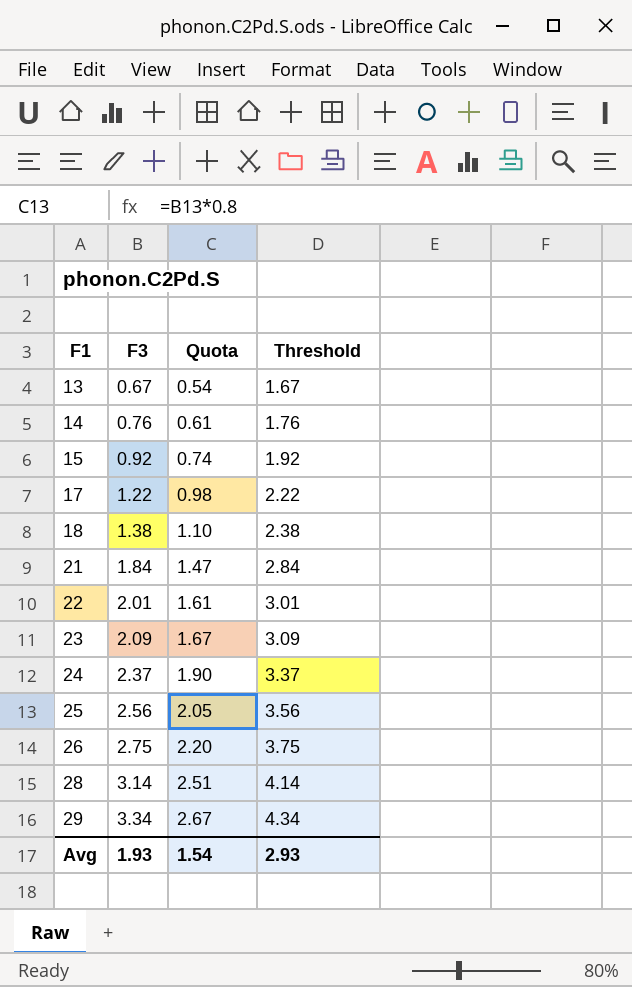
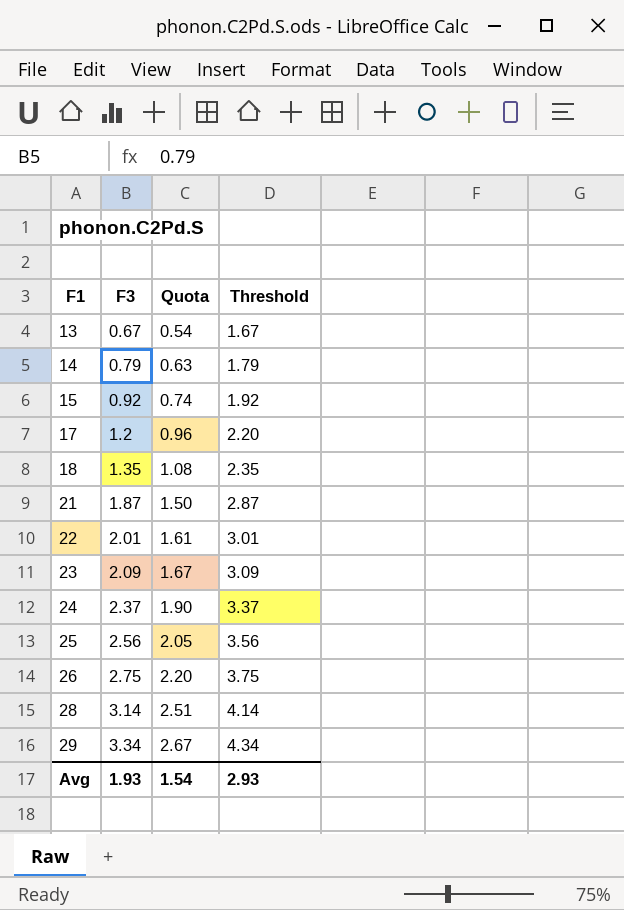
14 | F3: 0.76 -> 0.79
14 | Quota: 0.61 -> 0.63
14 | Threshold: 1.76 -> 1.79
17 | F3: 1.22 -> 1.2
17 | Quota: 0.98 -> 0.96
17 | Threshold: 2.22 -> 2.20
18 | F3: 1.38 -> 1.35
18 | Quota: 1.10 -> 1.08
18 | Threshold: 2.38 -> 2.35
21 | F3: 1.84 -> 1.87
21 | Quota: 1.47 -> 1.50
21 | Threshold: 2.84 -> 2.87

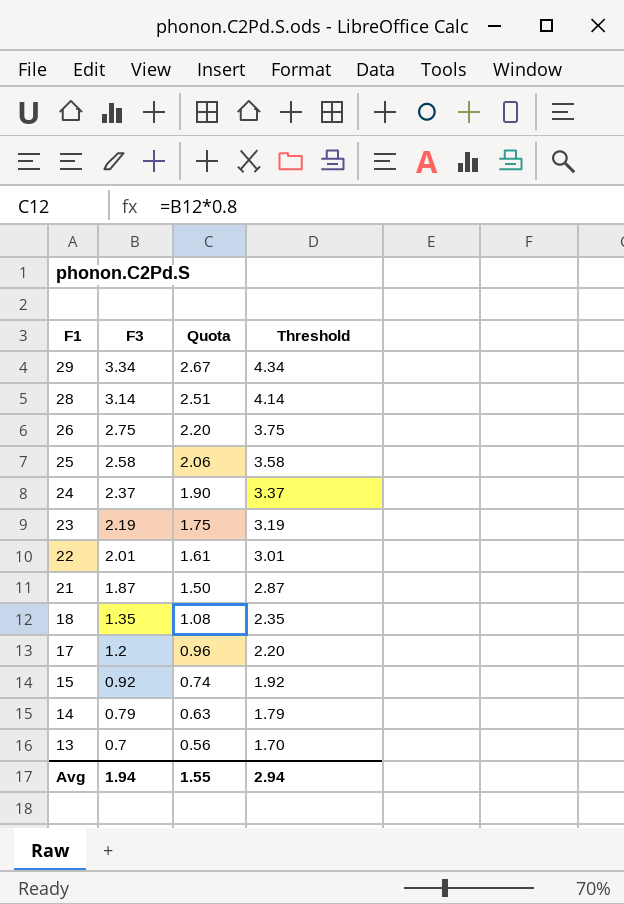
row order: F1 ascending -> F1 descending
25 | F3: 2.56 -> 2.58
25 | Quota: 2.05 -> 2.06
25 | Threshold: 3.56 -> 3.58
23 | F3: 2.09 -> 2.19
23 | Quota: 1.67 -> 1.75
23 | Threshold: 3.09 -> 3.19
13 | F3: 0.67 -> 0.7
13 | Quota: 0.54 -> 0.56
13 | Threshold: 1.67 -> 1.70
Avg | F3: 1.93 -> 1.94
Avg | Quota: 1.54 -> 1.55
Avg | Threshold: 2.93 -> 2.94

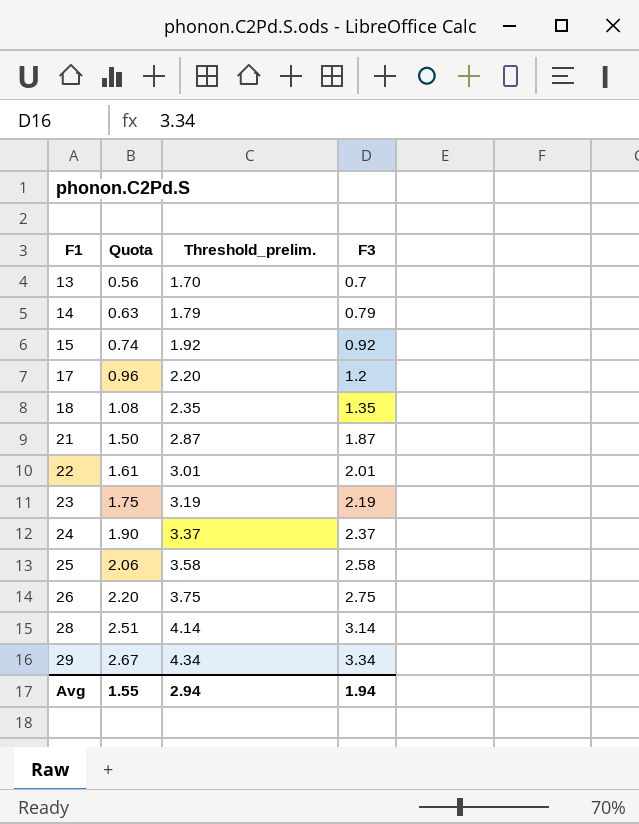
row order: F1 descending -> F1 ascending
column name: Threshold -> Threshold_prelim.
column F3 | position: 2 -> 4

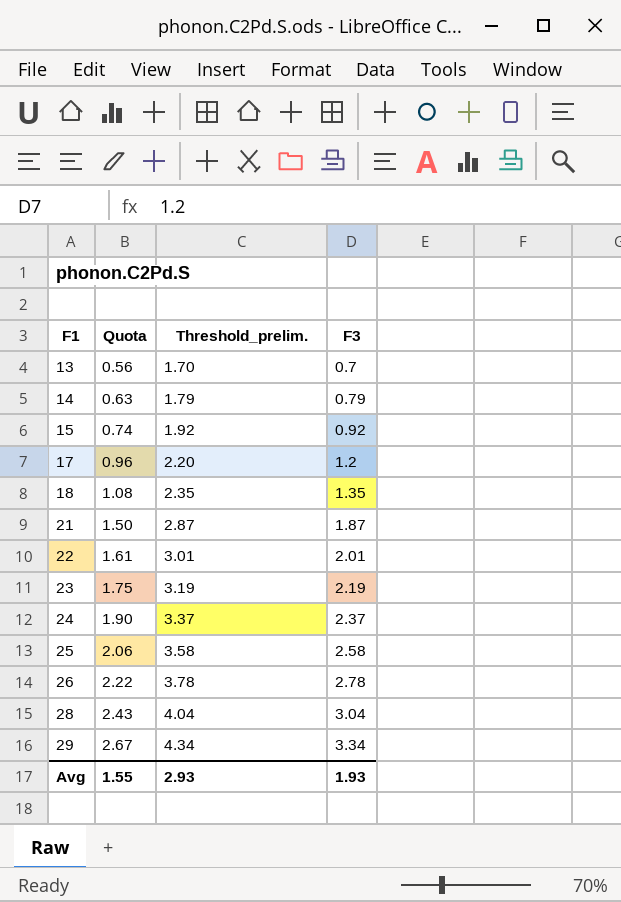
26 | Quota: 2.20 -> 2.22
26 | Threshold_prelim.: 3.75 -> 3.78
26 | F3: 2.75 -> 2.78
28 | Quota: 2.51 -> 2.43
28 | Threshold_prelim.: 4.14 -> 4.04
28 | F3: 3.14 -> 3.04
Avg | Threshold_prelim.: 2.94 -> 2.93
Avg | F3: 1.94 -> 1.93

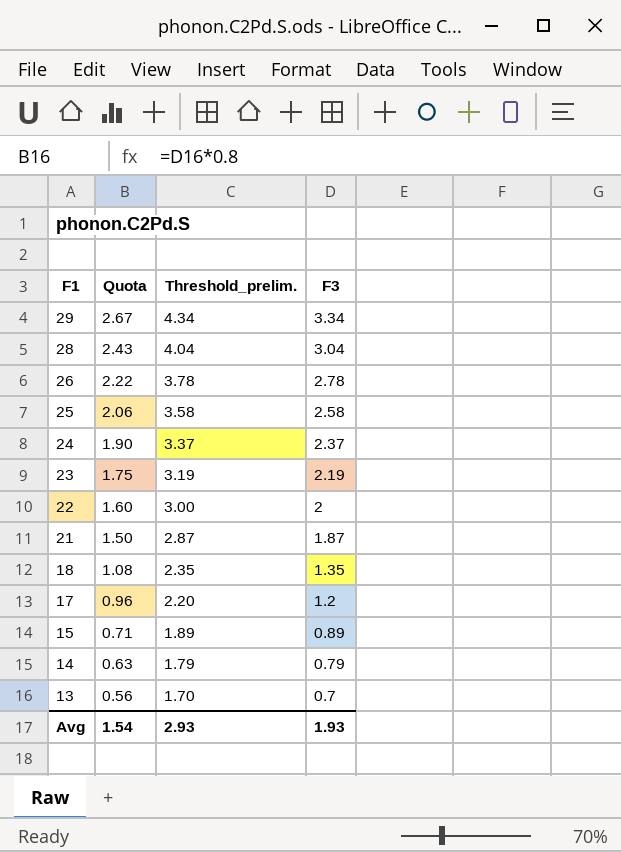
row order: F1 ascending -> F1 descending
22 | Quota: 1.61 -> 1.60
22 | Threshold_prelim.: 3.01 -> 3.00
22 | F3: 2.01 -> 2
15 | Quota: 0.74 -> 0.71
15 | Threshold_prelim.: 1.92 -> 1.89
15 | F3: 0.92 -> 0.89
Avg | Quota: 1.55 -> 1.54

